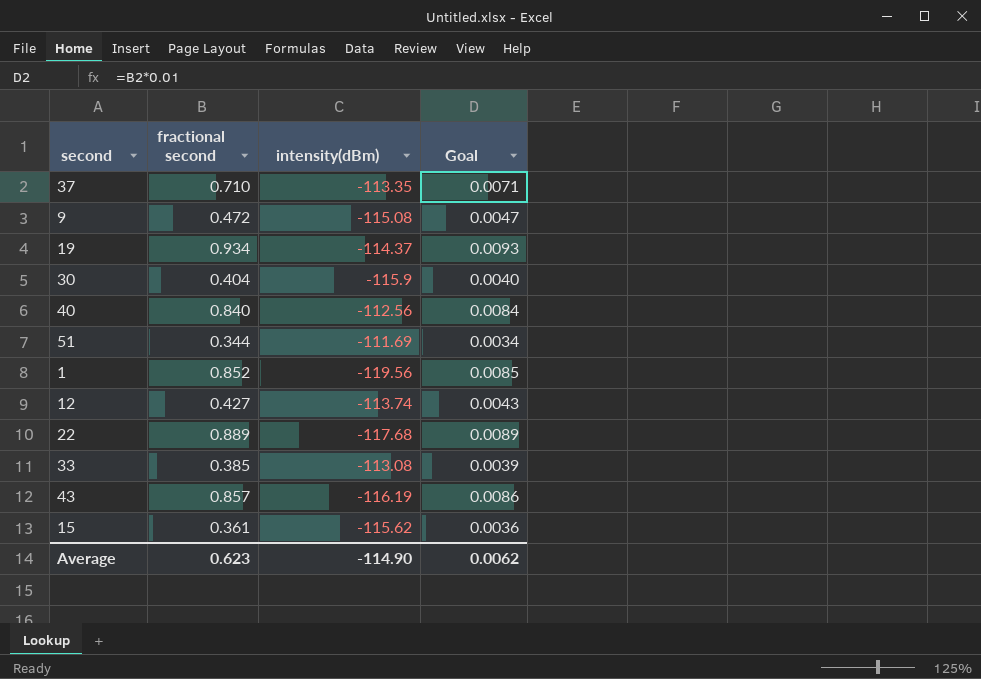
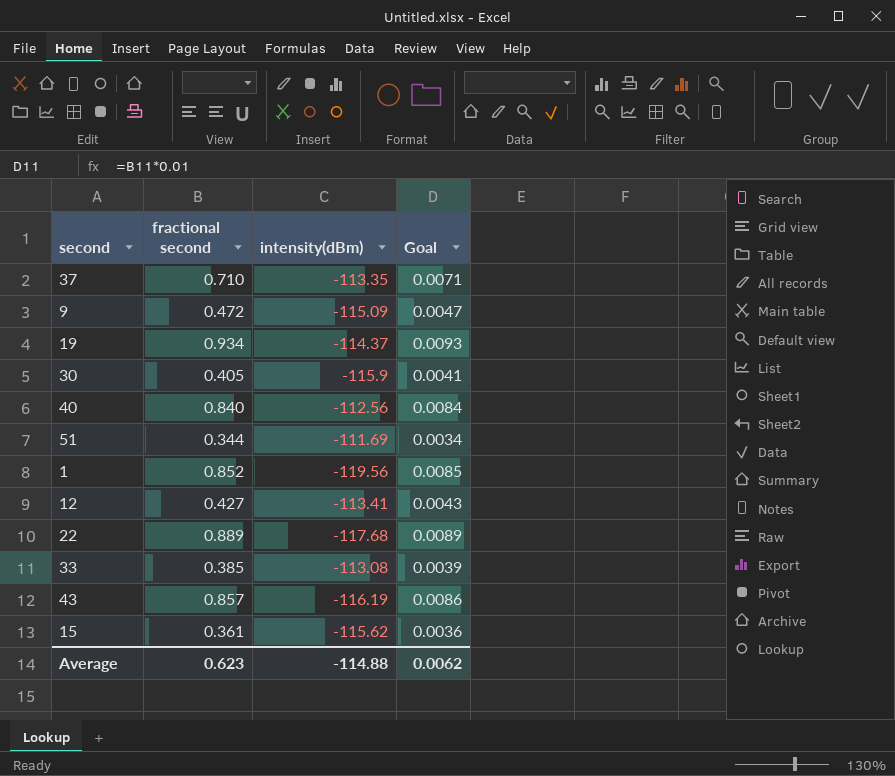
9 | intensity(dBm): -115.08 -> -115.09
30 | fractional second: 0.404 -> 0.405
30 | Goal: 0.0040 -> 0.0041
12 | intensity(dBm): -113.74 -> -113.41
Average | intensity(dBm): -114.90 -> -114.88

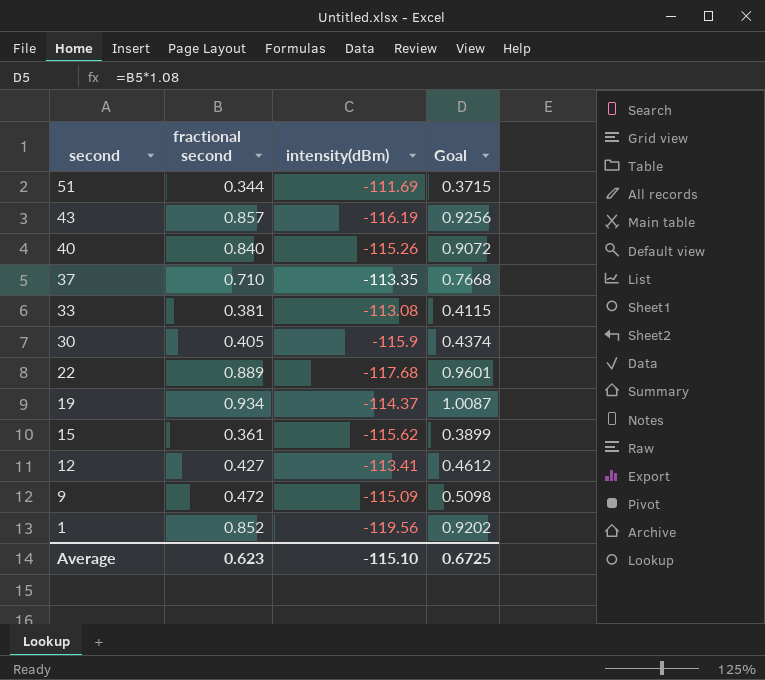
row order: none -> second descending
column Goal | formula: [fractional second] * 0.01 -> [fractional second] * 1.08
40 | intensity(dBm): -112.56 -> -115.26
33 | fractional second: 0.385 -> 0.381
Average | intensity(dBm): -114.88 -> -115.10
Average | Goal: 0.0062 -> 0.6725

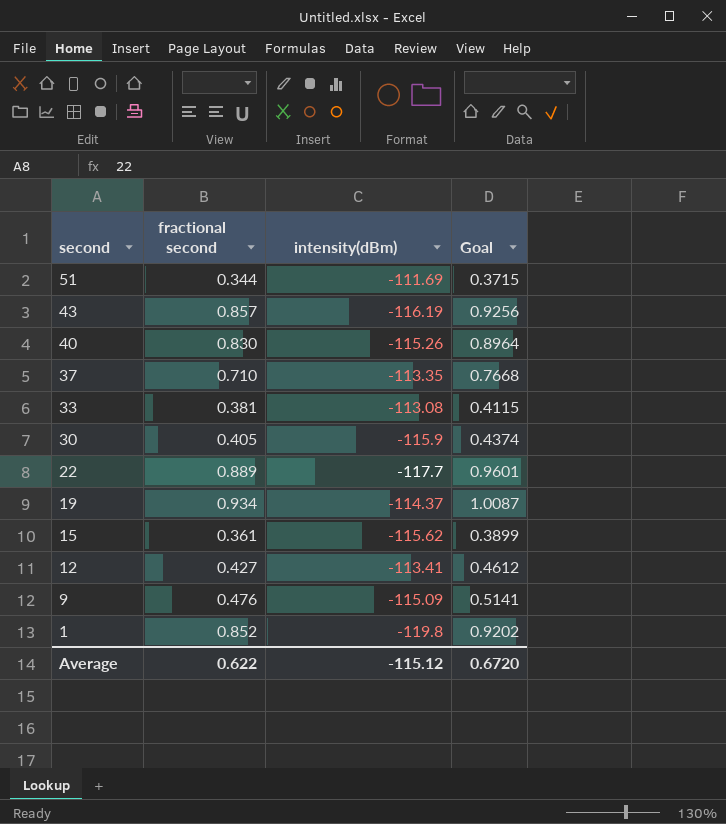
40 | fractional second: 0.840 -> 0.830
40 | Goal: 0.9072 -> 0.8964
22 | intensity(dBm): -117.68 -> -117.7
9 | fractional second: 0.472 -> 0.476
9 | Goal: 0.5098 -> 0.5141
1 | intensity(dBm): -119.56 -> -119.8
Average | fractional second: 0.623 -> 0.622
Average | intensity(dBm): -115.10 -> -115.12
Average | Goal: 0.6725 -> 0.6720

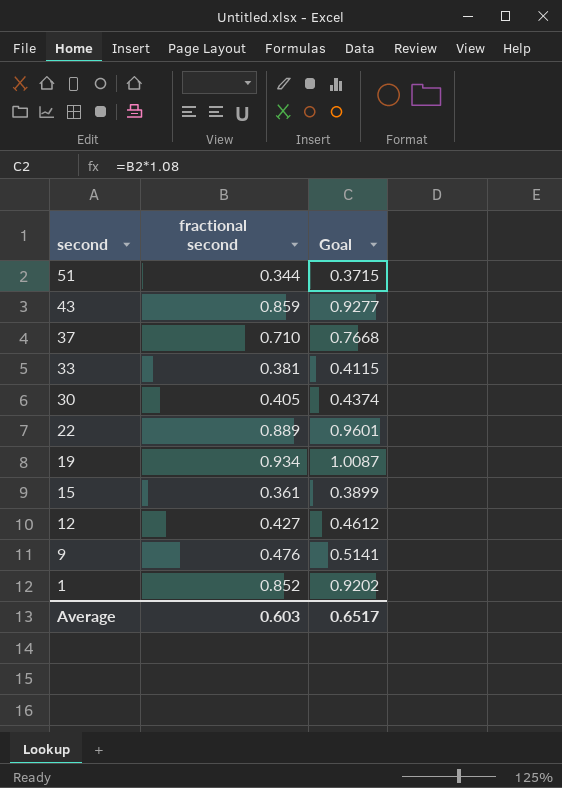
column intensity(dBm) | position: 3 -> none
row 40: 0.830 | -115.26 | 0.8964 -> none
43 | fractional second: 0.857 -> 0.859
43 | Goal: 0.9256 -> 0.9277
Average | fractional second: 0.622 -> 0.603
Average | Goal: 0.6720 -> 0.6517

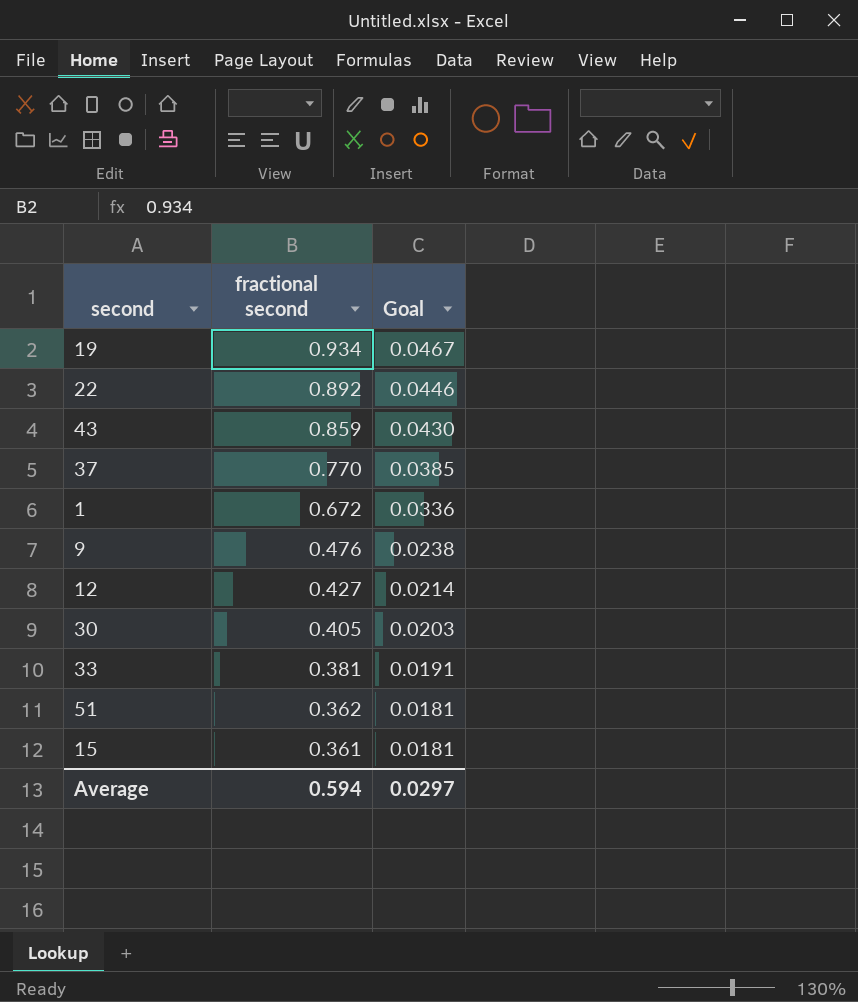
row order: second descending -> fractional second descending
column Goal | formula: [fractional second] * 1.08 -> [fractional second] * 0.05
22 | fractional second: 0.889 -> 0.892
37 | fractional second: 0.710 -> 0.770
1 | fractional second: 0.852 -> 0.672
51 | fractional second: 0.344 -> 0.362
Average | fractional second: 0.603 -> 0.594
Average | Goal: 0.6517 -> 0.0297

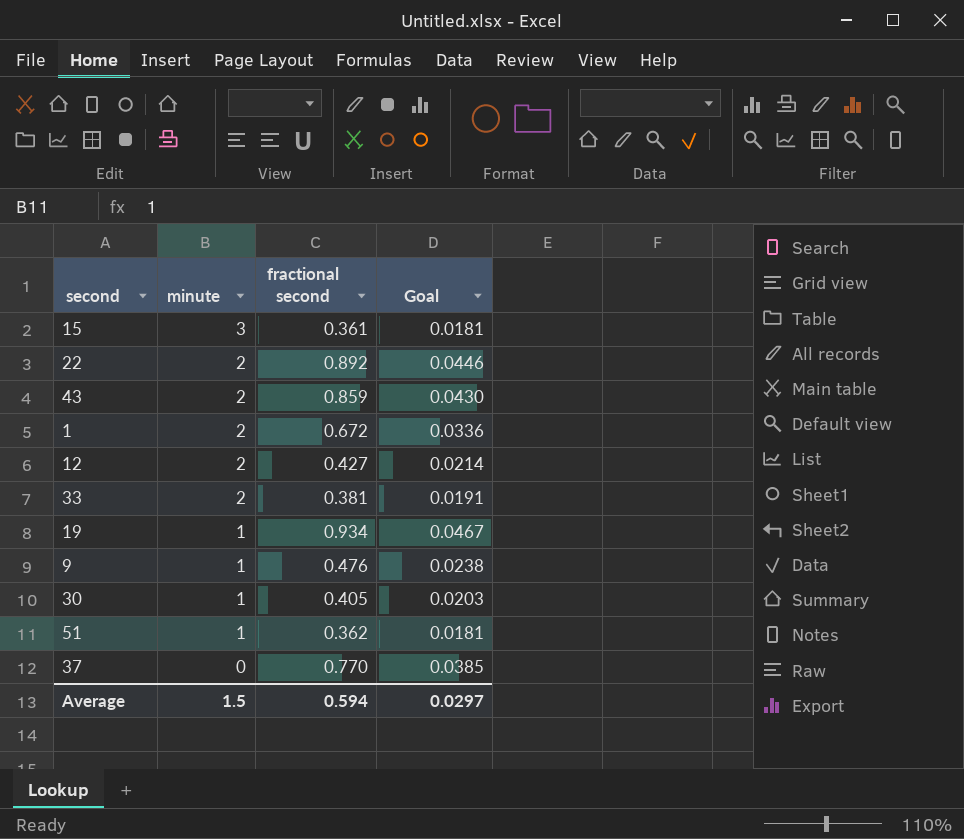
row order: fractional second descending -> minute descending
column minute | position: none -> 2

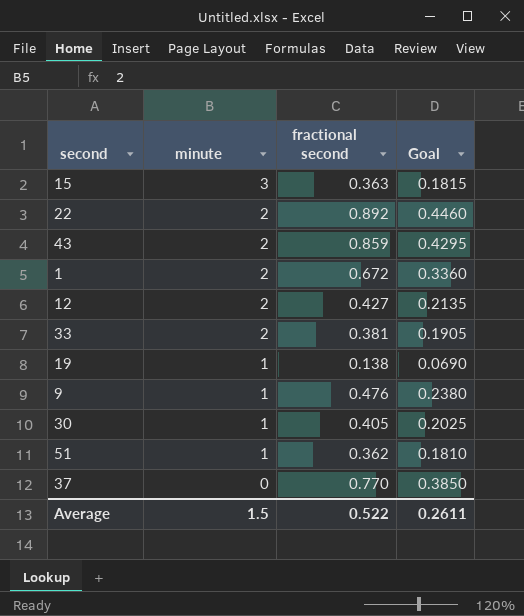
column Goal | formula: [fractional second] * 0.05 -> [fractional second] * 0.5
15 | fractional second: 0.361 -> 0.363
19 | fractional second: 0.934 -> 0.138
Average | fractional second: 0.594 -> 0.522
Average | Goal: 0.0297 -> 0.2611

